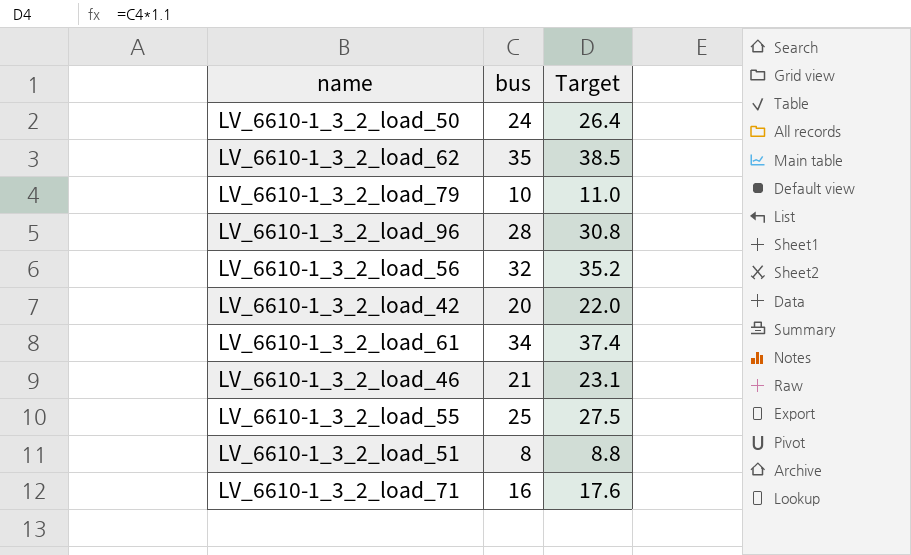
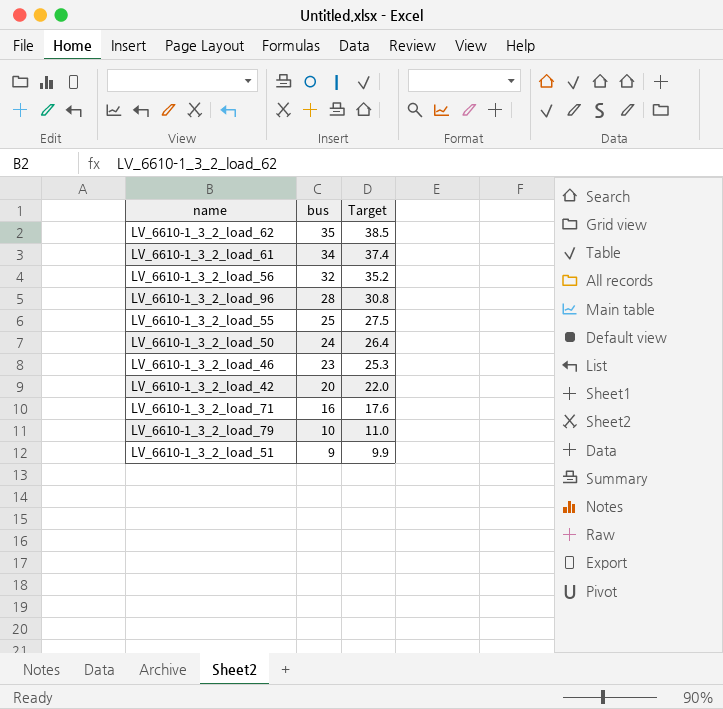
row order: none -> bus descending
LV_6610-1_3_2_load_46 | bus: 21 -> 23
LV_6610-1_3_2_load_46 | Target: 23.1 -> 25.3
LV_6610-1_3_2_load_51 | bus: 8 -> 9
LV_6610-1_3_2_load_51 | Target: 8.8 -> 9.9

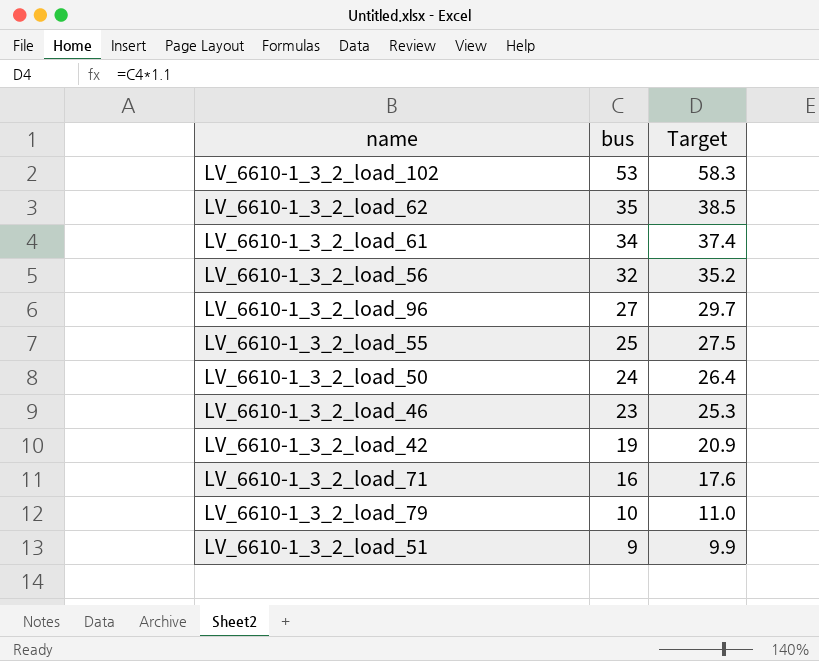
row LV_6610-1_3_2_load_102: none -> 53 | 58.3
LV_6610-1_3_2_load_96 | bus: 28 -> 27
LV_6610-1_3_2_load_96 | Target: 30.8 -> 29.7
LV_6610-1_3_2_load_42 | bus: 20 -> 19
LV_6610-1_3_2_load_42 | Target: 22.0 -> 20.9

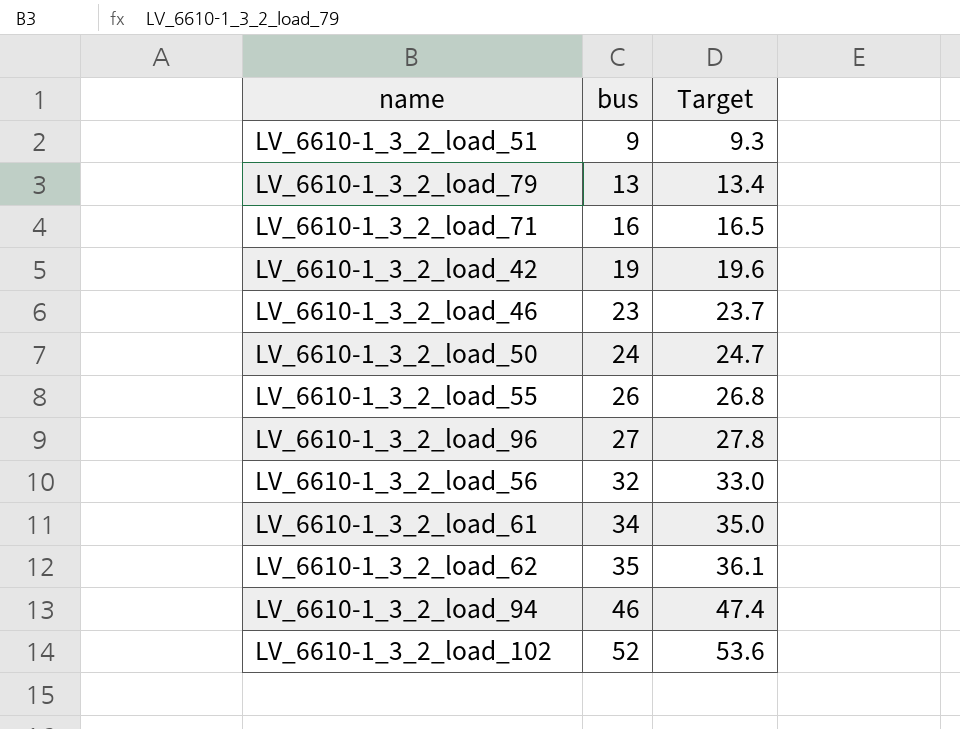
row order: bus descending -> bus ascending
column Target | formula: [bus] * 1.1 -> [bus] * 1.03
LV_6610-1_3_2_load_79 | bus: 10 -> 13
LV_6610-1_3_2_load_55 | bus: 25 -> 26
row LV_6610-1_3_2_load_94: none -> 46 | 47.4
LV_6610-1_3_2_load_102 | bus: 53 -> 52

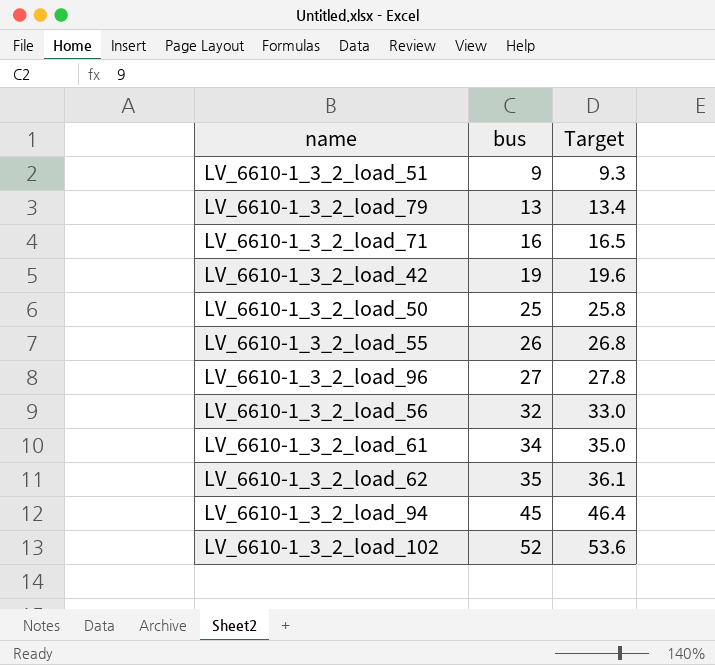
row LV_6610-1_3_2_load_46: 23 | 23.7 -> none
LV_6610-1_3_2_load_50 | bus: 24 -> 25
LV_6610-1_3_2_load_50 | Target: 24.7 -> 25.8
LV_6610-1_3_2_load_94 | bus: 46 -> 45
LV_6610-1_3_2_load_94 | Target: 47.4 -> 46.4

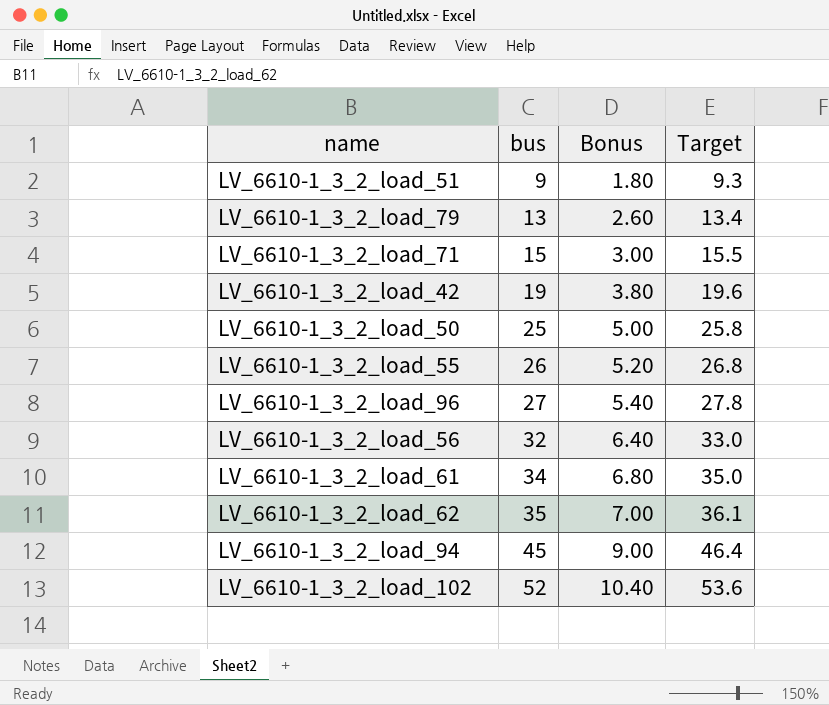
column Bonus | formula: none -> [bus] * 0.2
LV_6610-1_3_2_load_71 | bus: 16 -> 15
LV_6610-1_3_2_load_71 | Target: 16.5 -> 15.5

